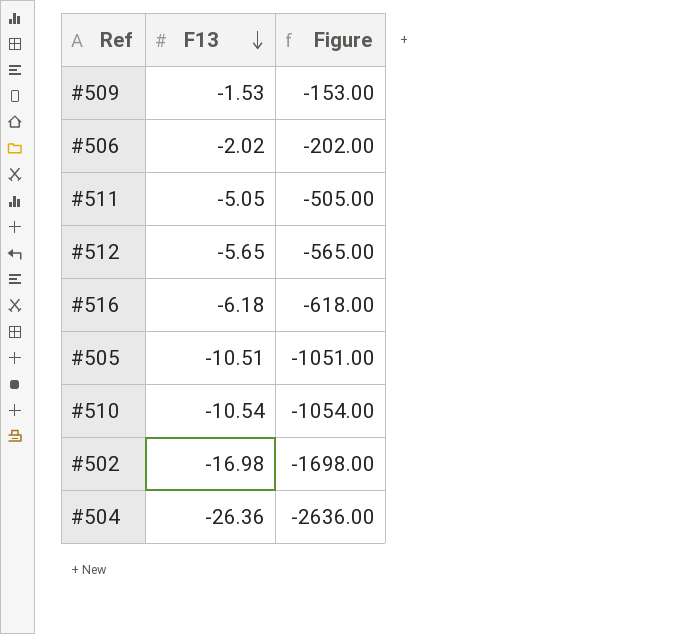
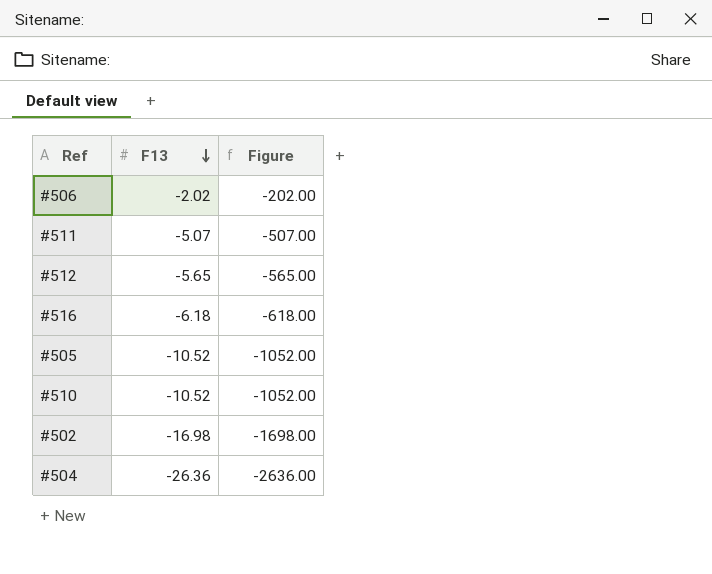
row #509: -1.53 | -153.00 -> none
#511 | F13: -5.05 -> -5.07
#511 | Figure: -505.00 -> -507.00
#505 | F13: -10.51 -> -10.52
#505 | Figure: -1051.00 -> -1052.00
#510 | F13: -10.54 -> -10.52
#510 | Figure: -1054.00 -> -1052.00

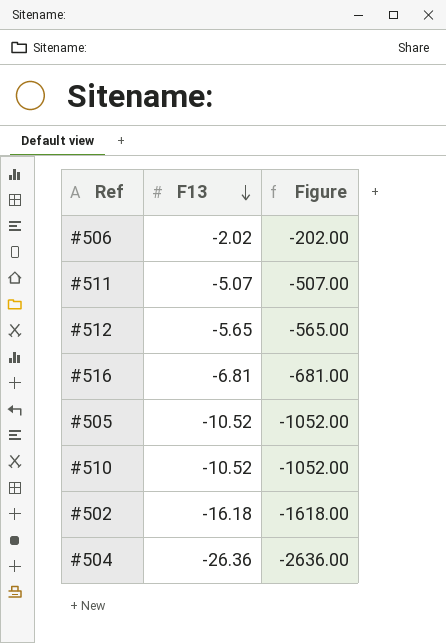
#516 | F13: -6.18 -> -6.81
#516 | Figure: -618.00 -> -681.00
#502 | F13: -16.98 -> -16.18
#502 | Figure: -1698.00 -> -1618.00

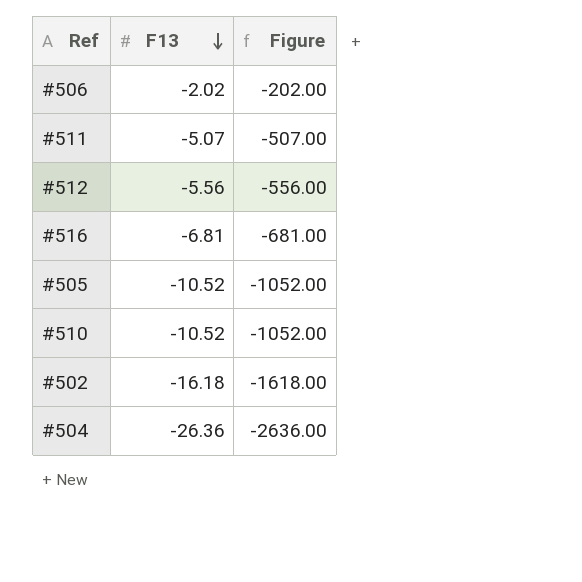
#512 | F13: -5.65 -> -5.56
#512 | Figure: -565.00 -> -556.00

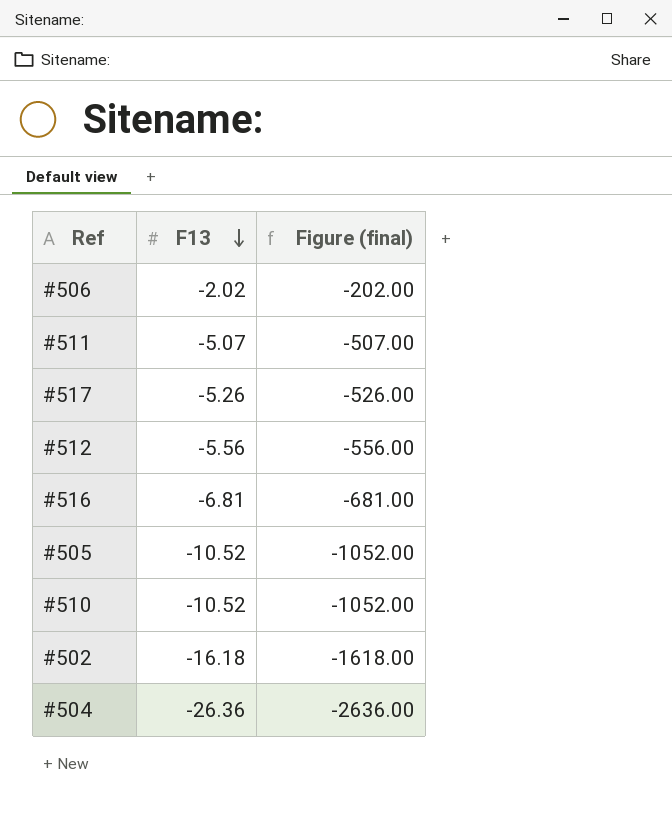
column name: Figure -> Figure (final)
row #517: none -> -5.26 | -526.00

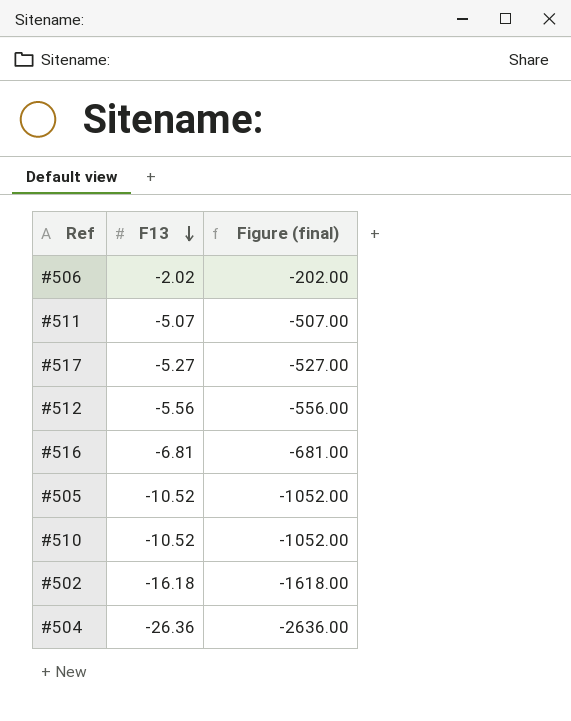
#517 | F13: -5.26 -> -5.27
#517 | Figure (final): -526.00 -> -527.00

